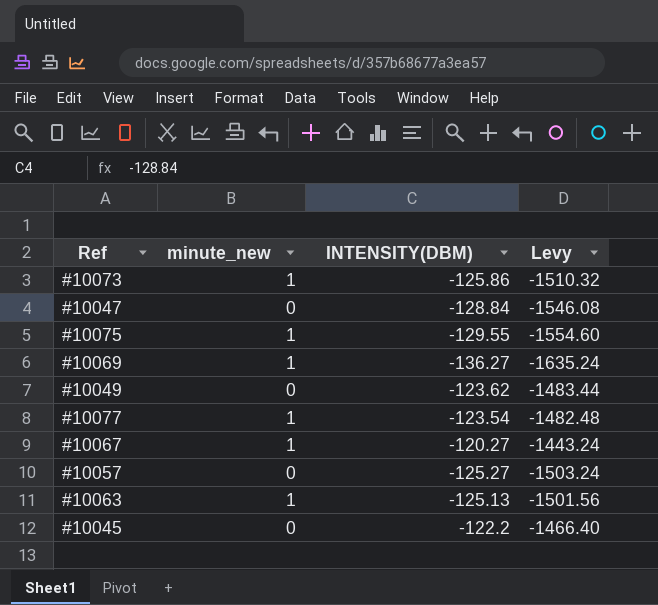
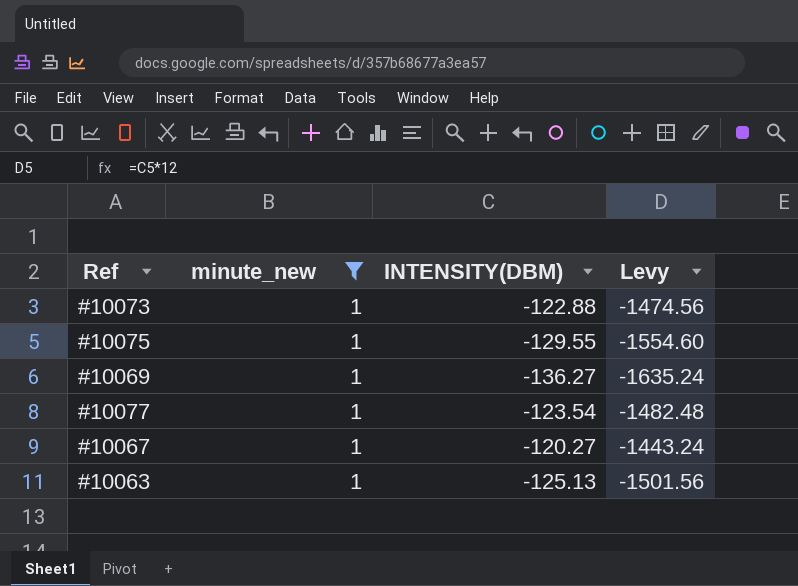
filter: none -> minute_new = 1
#10073 | INTENSITY(DBM): -125.86 -> -122.88
#10073 | Levy: -1510.32 -> -1474.56

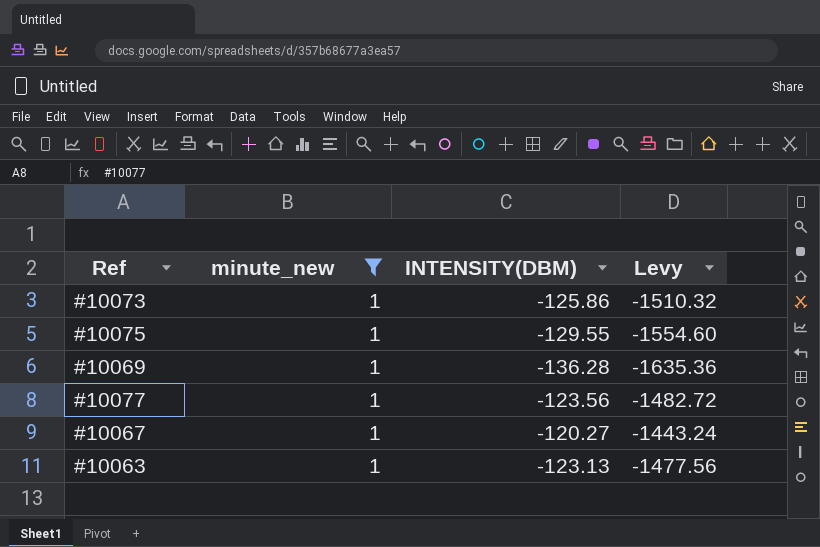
#10073 | INTENSITY(DBM): -122.88 -> -125.86
#10073 | Levy: -1474.56 -> -1510.32
#10069 | INTENSITY(DBM): -136.27 -> -136.28
#10069 | Levy: -1635.24 -> -1635.36
#10077 | INTENSITY(DBM): -123.54 -> -123.56
#10077 | Levy: -1482.48 -> -1482.72
#10063 | INTENSITY(DBM): -125.13 -> -123.13
#10063 | Levy: -1501.56 -> -1477.56

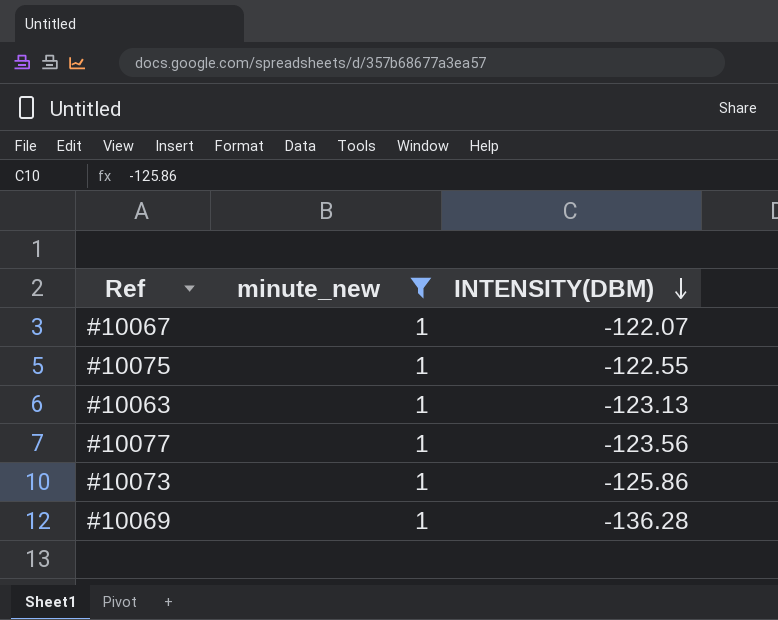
row order: none -> INTENSITY(DBM) descending
column Levy | formula: [INTENSITY(DBM)] * 12 -> none
#10067 | INTENSITY(DBM): -120.27 -> -122.07
#10075 | INTENSITY(DBM): -129.55 -> -122.55

